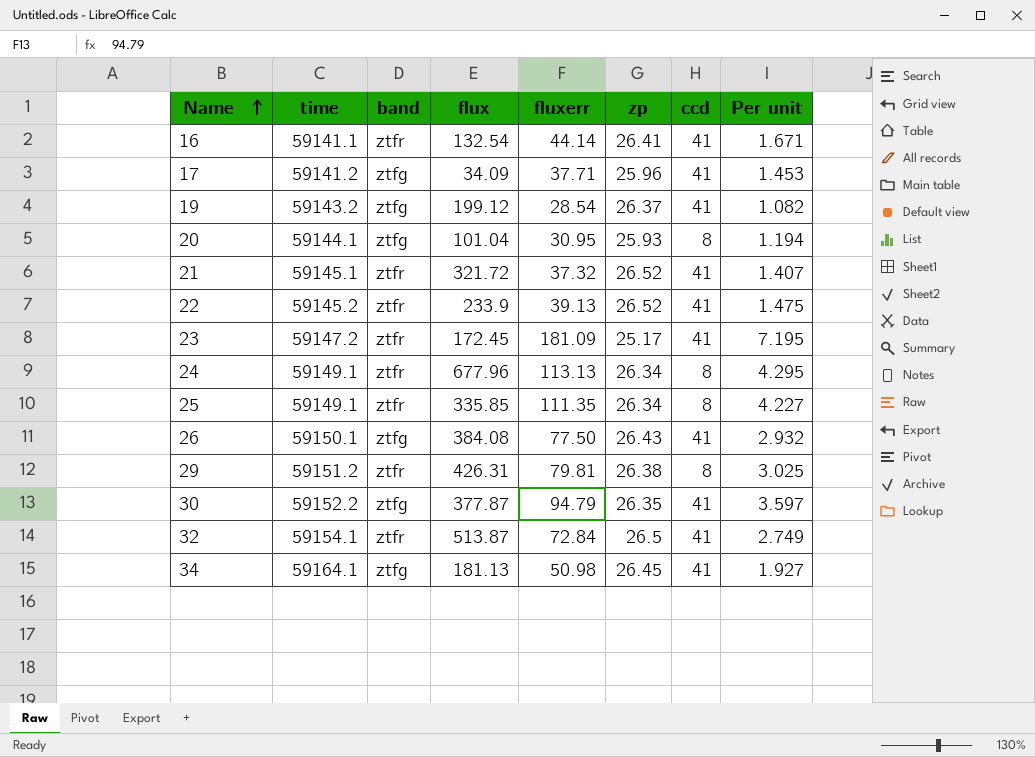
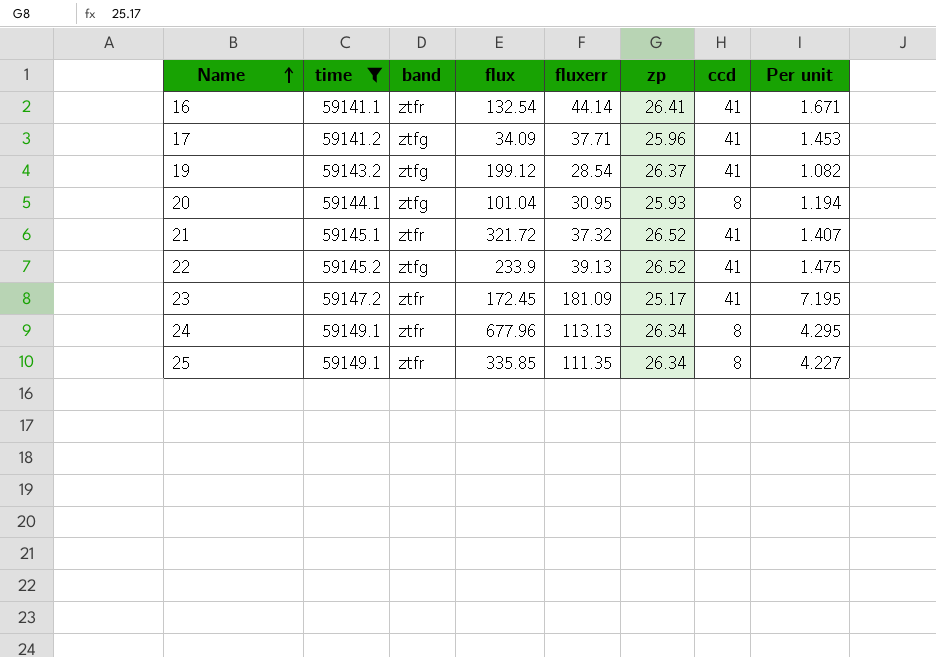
filter: none -> time <= 59149.1
22 | band: ztfr -> ztfg

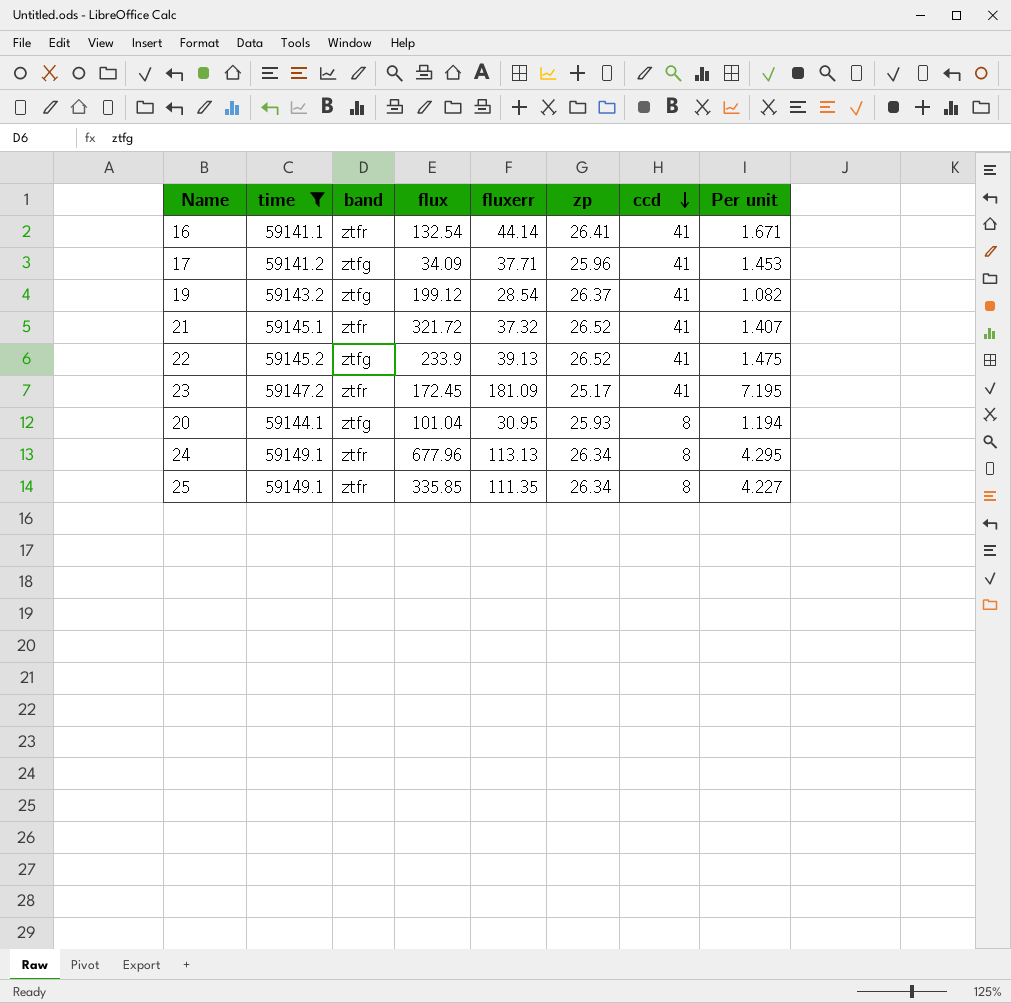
row order: Name ascending -> ccd descending

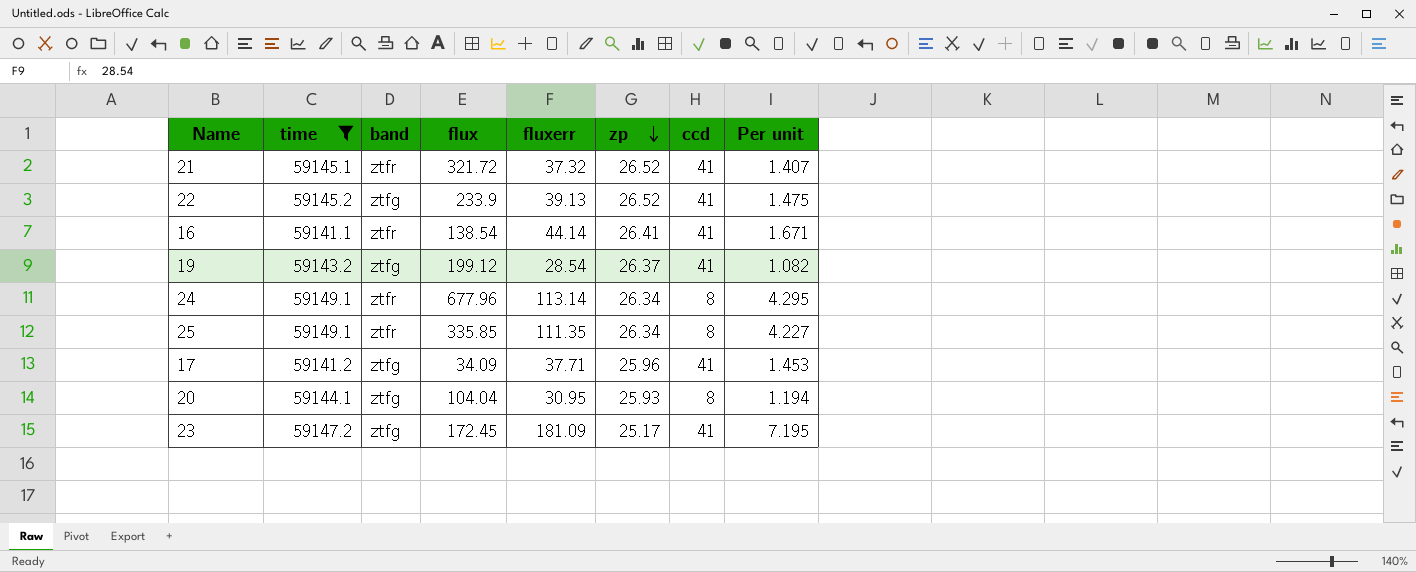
row order: ccd descending -> zp descending
16 | flux: 132.54 -> 138.54
24 | fluxerr: 113.13 -> 113.14
20 | flux: 101.04 -> 104.04
23 | band: ztfr -> ztfg

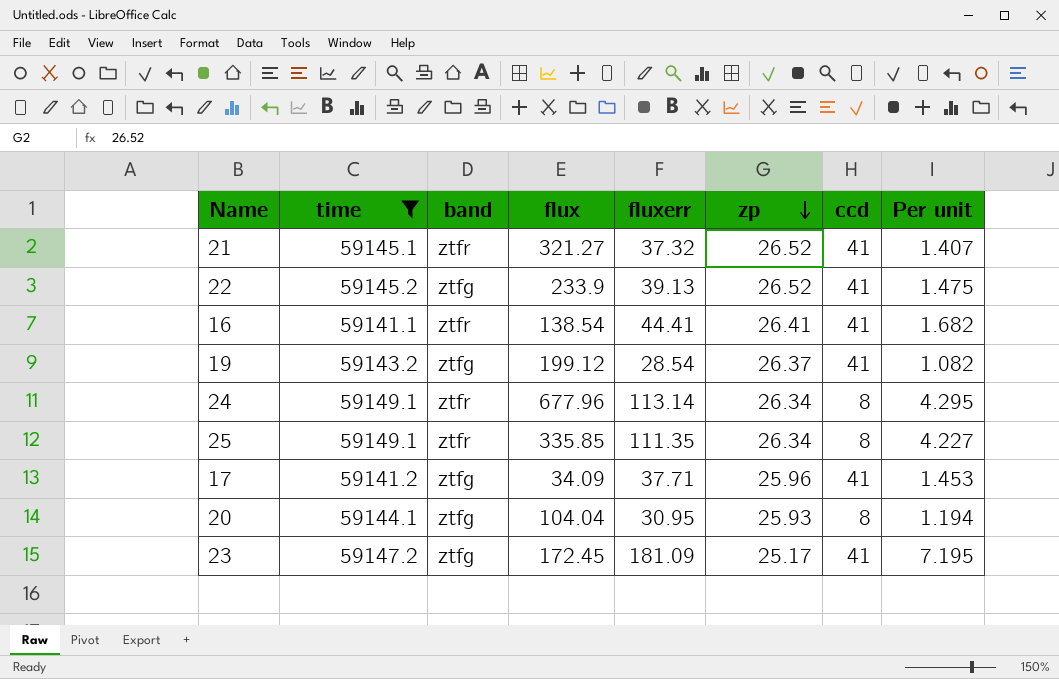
21 | flux: 321.72 -> 321.27
16 | fluxerr: 44.14 -> 44.41
16 | Per unit: 1.671 -> 1.682

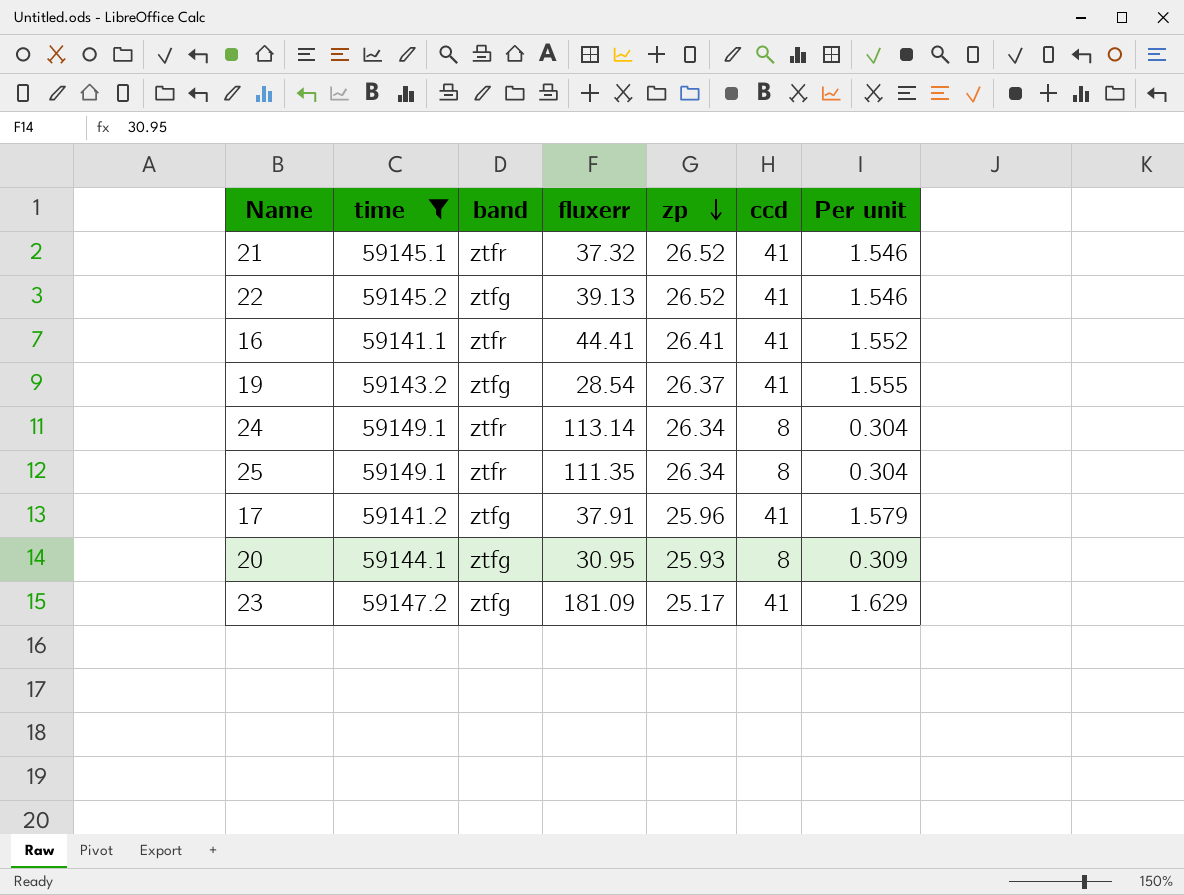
column flux | position: 4 -> none
column Per unit | formula: [fluxerr] / [zp] -> [ccd] / [zp]
17 | fluxerr: 37.71 -> 37.91

